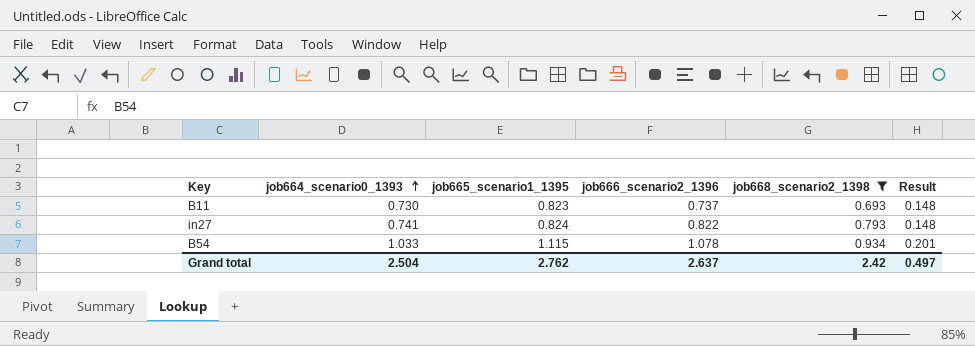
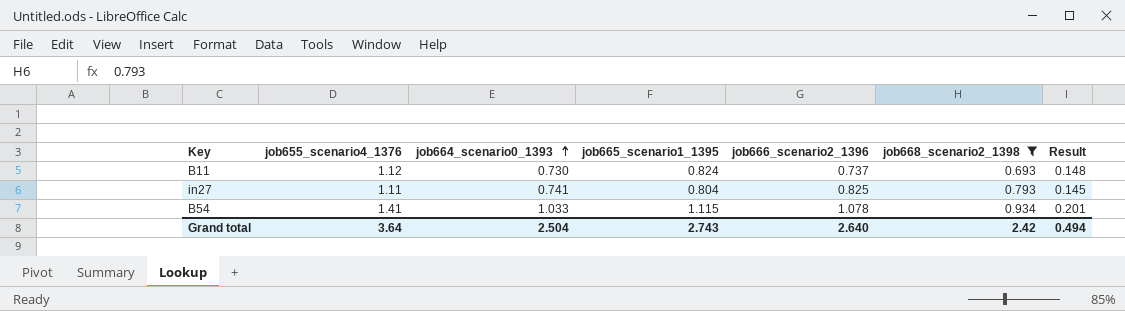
column job655_scenario4_1376 | position: none -> 2
B11 | job665_scenario1_1395: 0.823 -> 0.824
in27 | job665_scenario1_1395: 0.824 -> 0.804
in27 | job666_scenario2_1396: 0.822 -> 0.825
in27 | Result: 0.148 -> 0.145
Grand total | job665_scenario1_1395: 2.762 -> 2.743
Grand total | job666_scenario2_1396: 2.637 -> 2.640
Grand total | Result: 0.497 -> 0.494

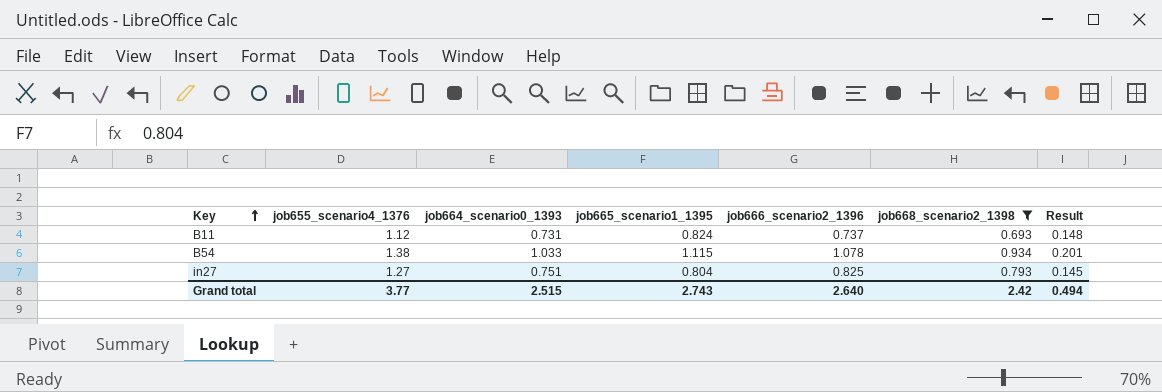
row order: job664_scenario0_1393 ascending -> Key ascending
B11 | job664_scenario0_1393: 0.730 -> 0.731
B54 | job655_scenario4_1376: 1.41 -> 1.38
in27 | job655_scenario4_1376: 1.11 -> 1.27
in27 | job664_scenario0_1393: 0.741 -> 0.751
Grand total | job655_scenario4_1376: 3.64 -> 3.77
Grand total | job664_scenario0_1393: 2.504 -> 2.515

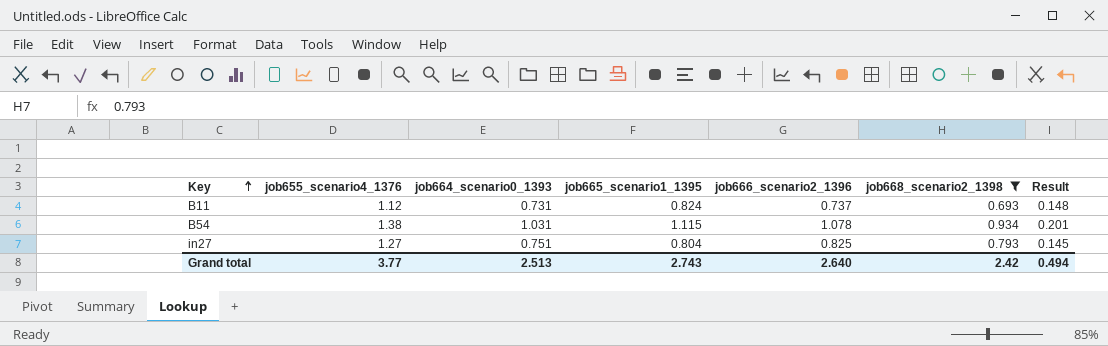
B54 | job664_scenario0_1393: 1.033 -> 1.031
Grand total | job664_scenario0_1393: 2.515 -> 2.513

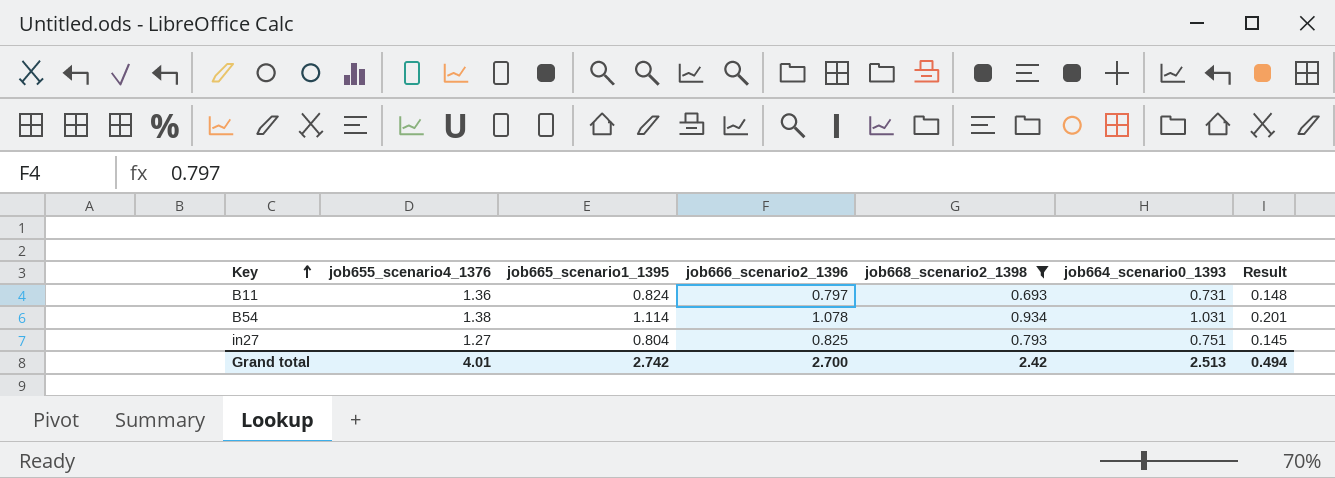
column job664_scenario0_1393 | position: 3 -> 6
B11 | job655_scenario4_1376: 1.12 -> 1.36
B11 | job666_scenario2_1396: 0.737 -> 0.797
B54 | job665_scenario1_1395: 1.115 -> 1.114
Grand total | job655_scenario4_1376: 3.77 -> 4.01
Grand total | job665_scenario1_1395: 2.743 -> 2.742
Grand total | job666_scenario2_1396: 2.640 -> 2.700

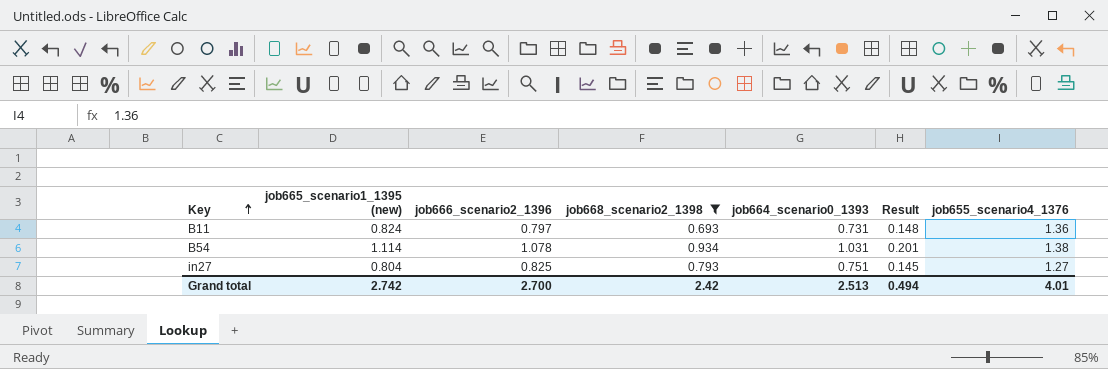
column name: job665_scenario1_1395 -> job665_scenario1_1395 (new)
column job655_scenario4_1376 | position: 2 -> 7

